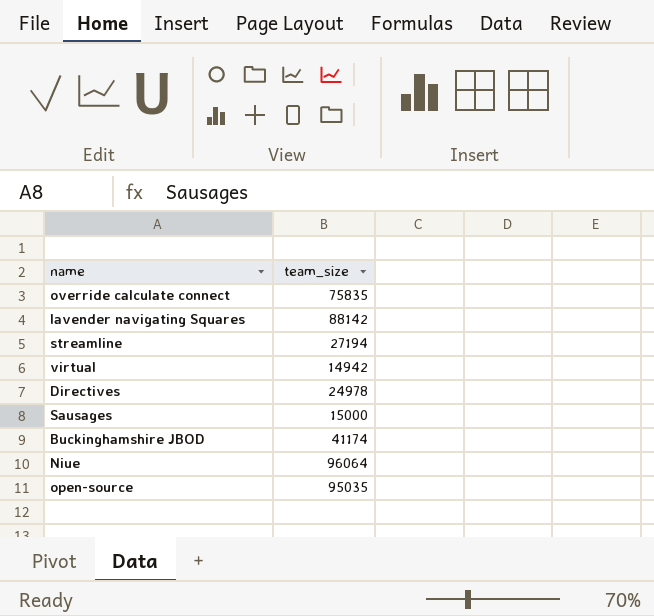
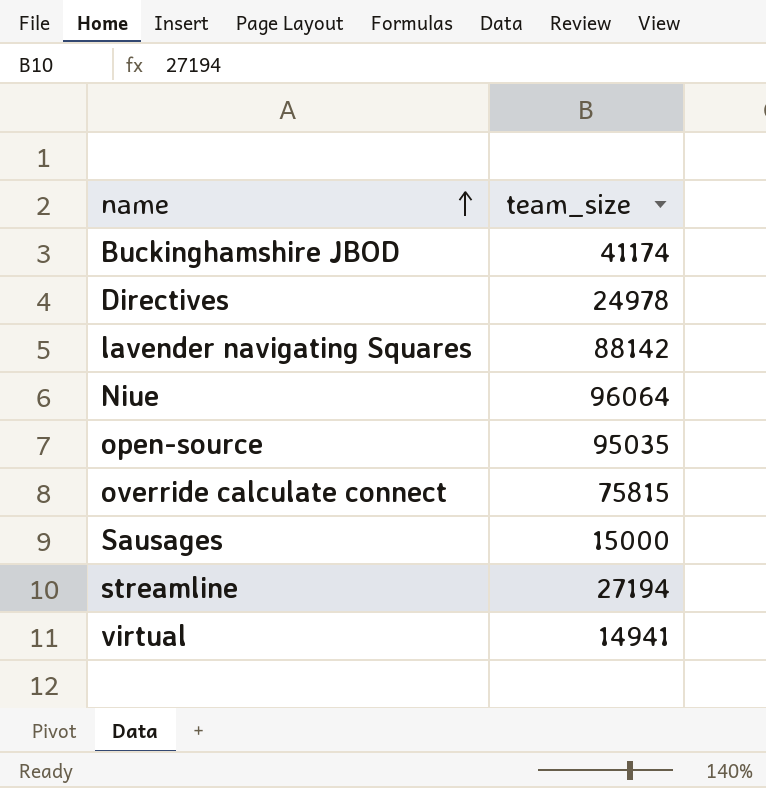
row order: none -> name ascending
override calculate connect | team_size: 75835 -> 75815
virtual | team_size: 14942 -> 14941

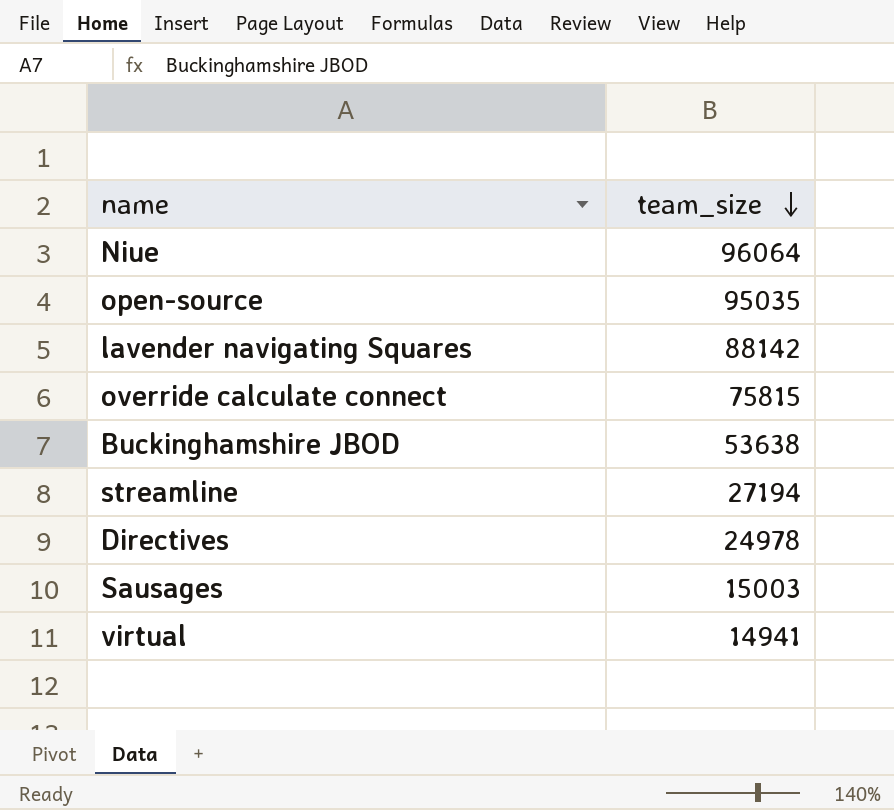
row order: name ascending -> team_size descending
Buckinghamshire JBOD | team_size: 41174 -> 53638
Sausages | team_size: 15000 -> 15003

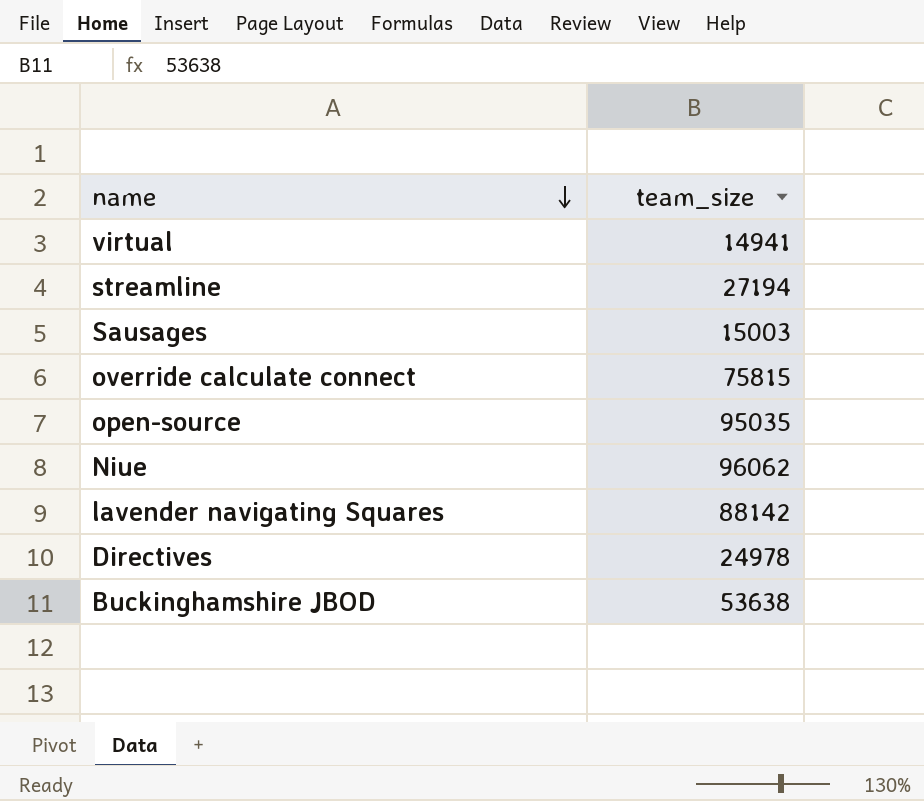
row order: team_size descending -> name descending
Niue | team_size: 96064 -> 96062

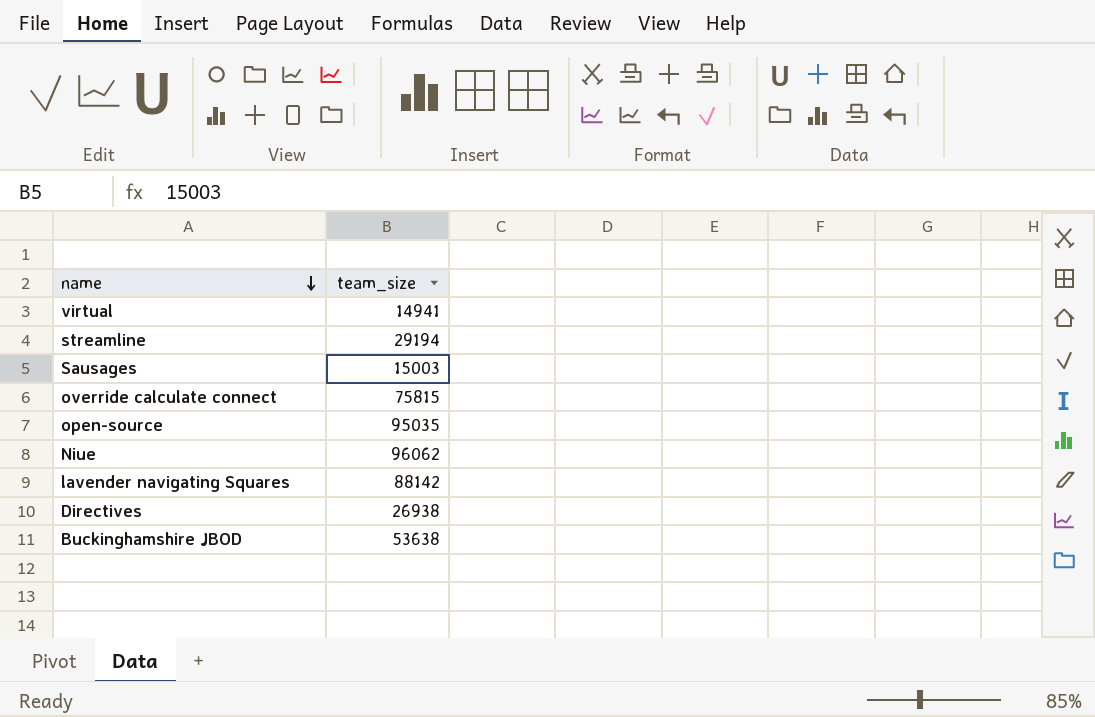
streamline | team_size: 27194 -> 29194
Directives | team_size: 24978 -> 26938

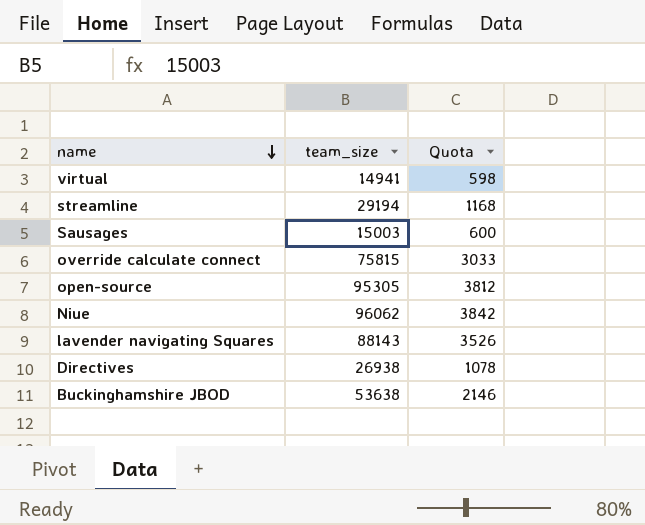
column Quota | formula: none -> [team_size] * 0.04
open-source | team_size: 95035 -> 95305
lavender navigating Squares | team_size: 88142 -> 88143

